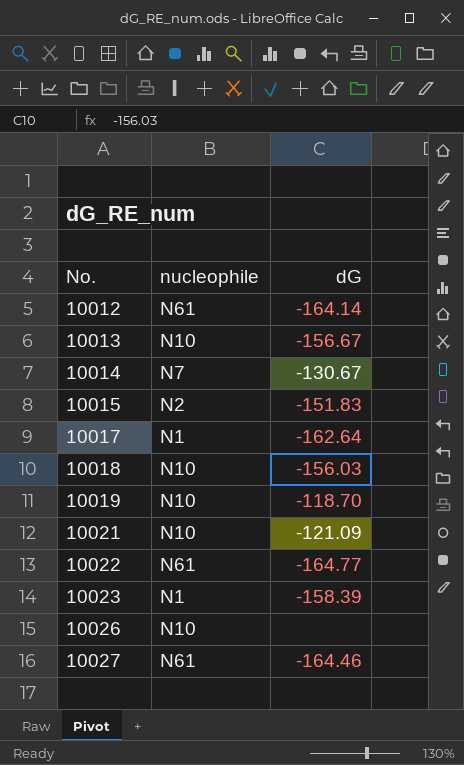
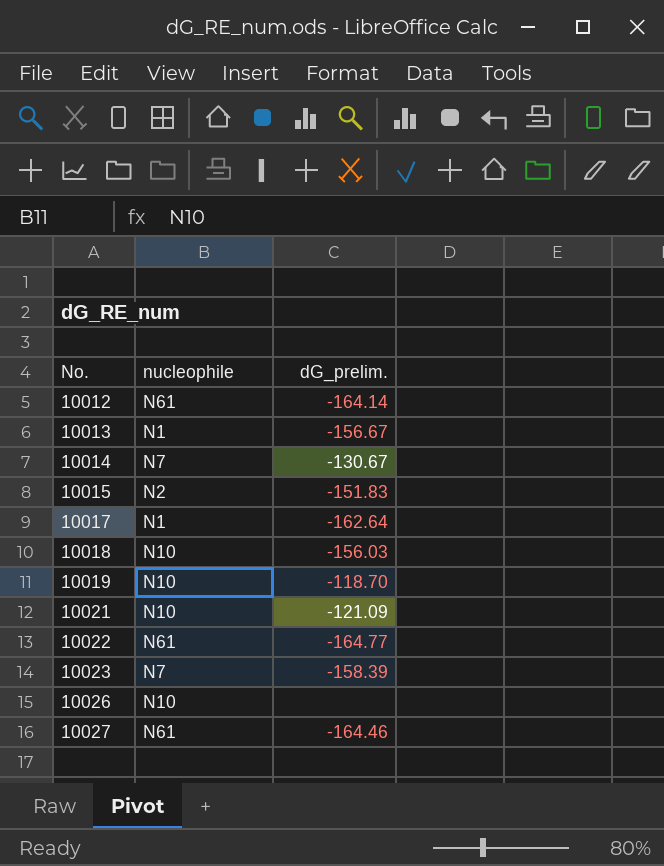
column name: dG -> dG_prelim.
10013 | nucleophile: N10 -> N1
10023 | nucleophile: N1 -> N7

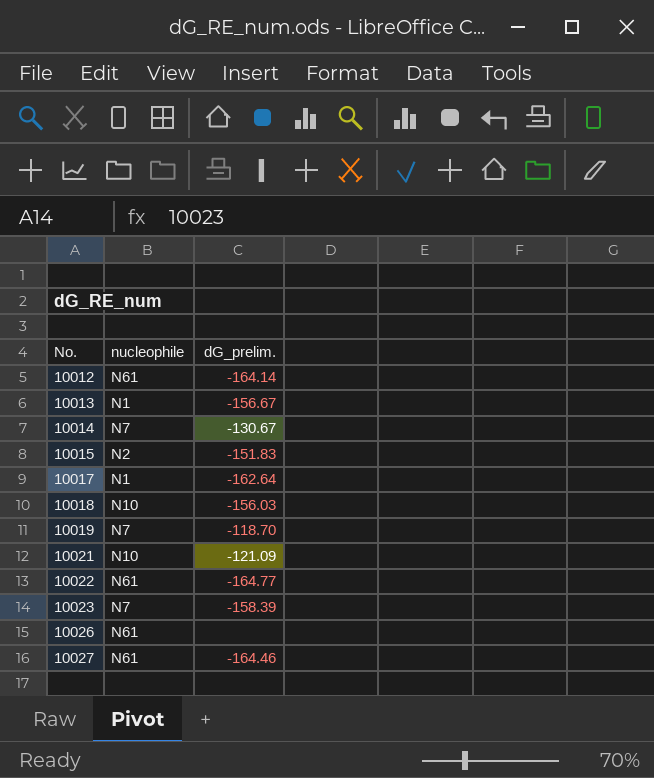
10019 | nucleophile: N10 -> N7
10026 | nucleophile: N10 -> N61

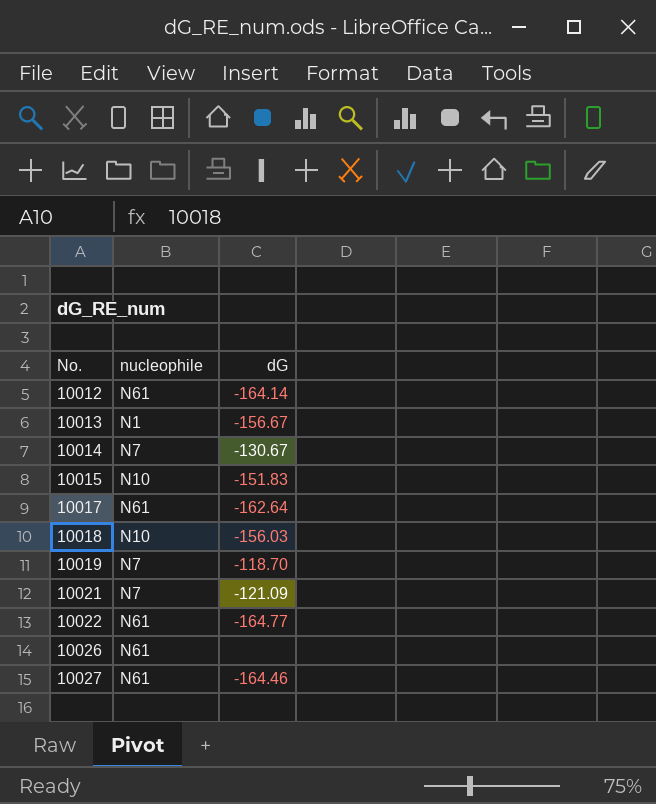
column name: dG_prelim. -> dG
row 10023: N7 | -158.39 -> none
10015 | nucleophile: N2 -> N10
10017 | nucleophile: N1 -> N61
10021 | nucleophile: N10 -> N7

